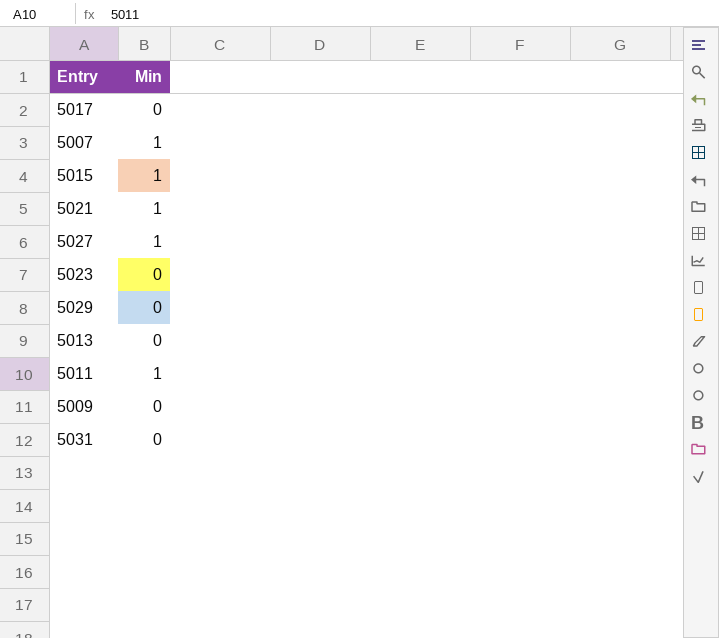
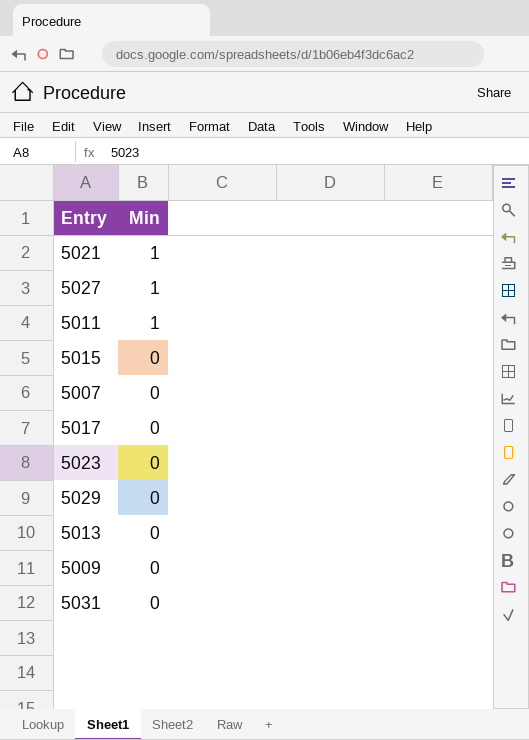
row order: none -> Min descending
5015 | Min: 1 -> 0
5007 | Min: 1 -> 0

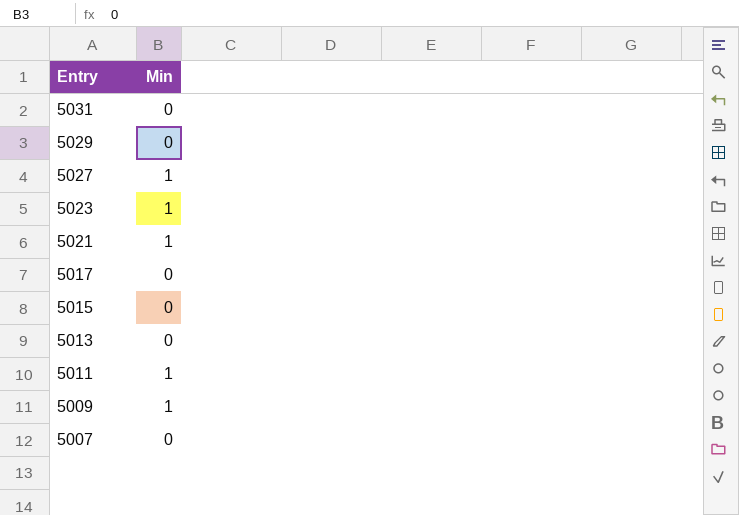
row order: Min descending -> Entry descending
5023 | Min: 0 -> 1
5009 | Min: 0 -> 1

